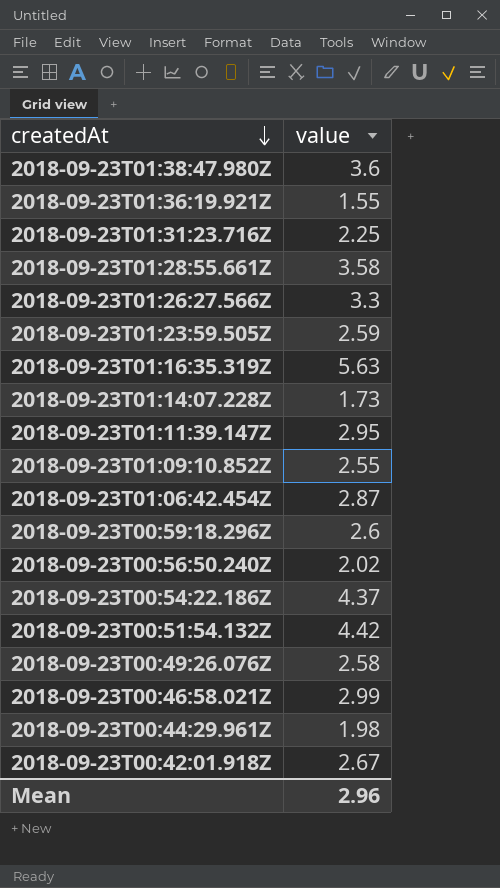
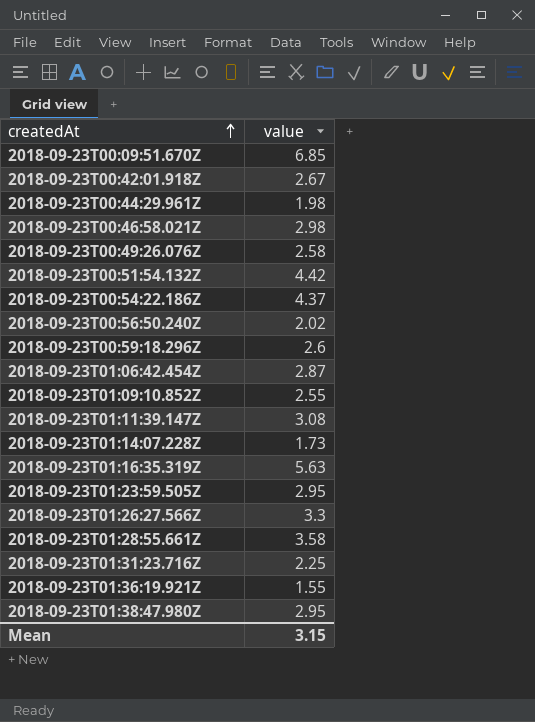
row order: createdAt descending -> createdAt ascending
row 2018-09-23T00:09:51.670Z: none -> 6.85
2018-09-23T00:46:58.021Z | value: 2.99 -> 2.98
2018-09-23T01:11:39.147Z | value: 2.95 -> 3.08
2018-09-23T01:23:59.505Z | value: 2.59 -> 2.95
2018-09-23T01:38:47.980Z | value: 3.6 -> 2.95
Mean | value: 2.96 -> 3.15

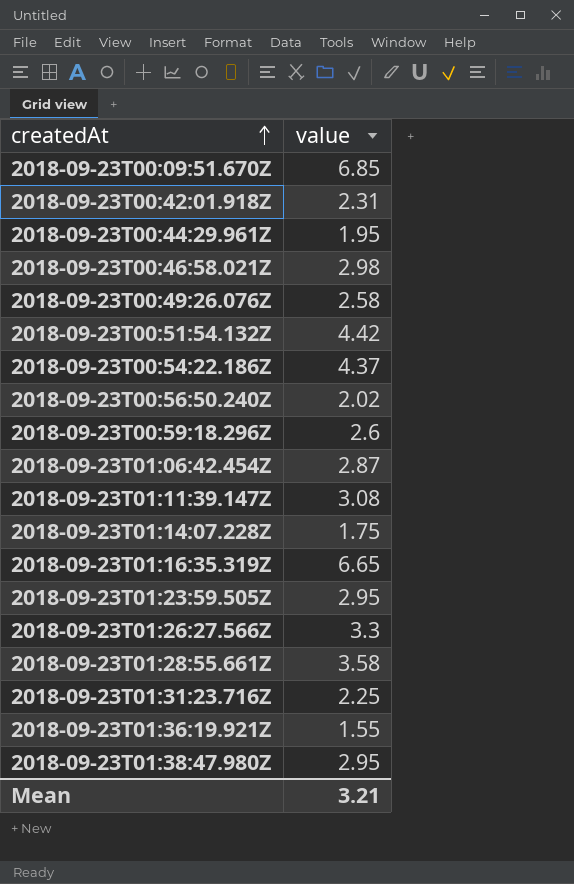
row 2018-09-23T01:09:10.852Z: 2.55 -> none
2018-09-23T00:42:01.918Z | value: 2.67 -> 2.31
2018-09-23T00:44:29.961Z | value: 1.98 -> 1.95
2018-09-23T01:14:07.228Z | value: 1.73 -> 1.75
2018-09-23T01:16:35.319Z | value: 5.63 -> 6.65
Mean | value: 3.15 -> 3.21

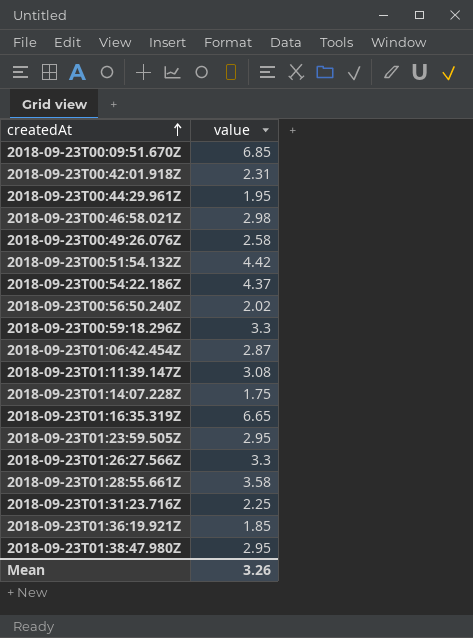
2018-09-23T00:59:18.296Z | value: 2.6 -> 3.3
2018-09-23T01:36:19.921Z | value: 1.55 -> 1.85
Mean | value: 3.21 -> 3.26

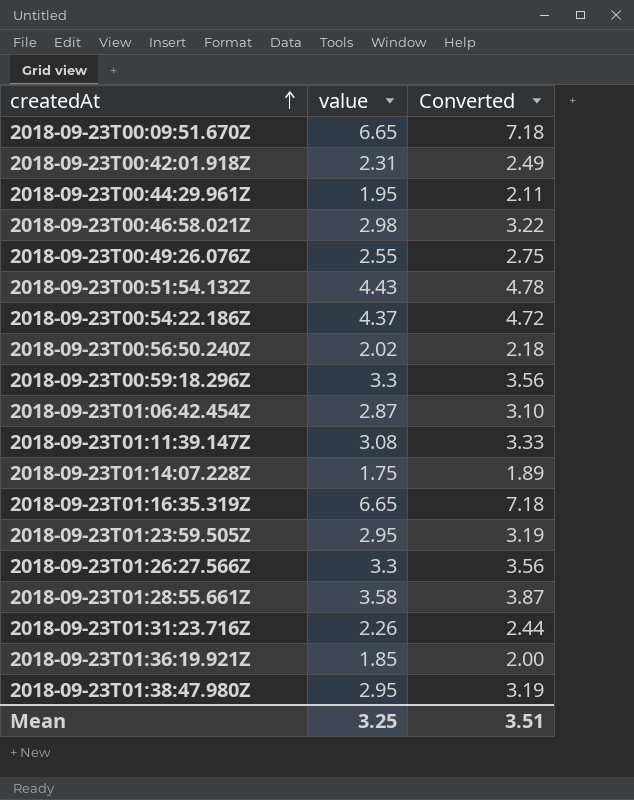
column Converted | formula: none -> [value] * 1.08
2018-09-23T00:09:51.670Z | value: 6.85 -> 6.65
2018-09-23T00:49:26.076Z | value: 2.58 -> 2.55
2018-09-23T00:51:54.132Z | value: 4.42 -> 4.43
2018-09-23T01:31:23.716Z | value: 2.25 -> 2.26
Mean | value: 3.26 -> 3.25

